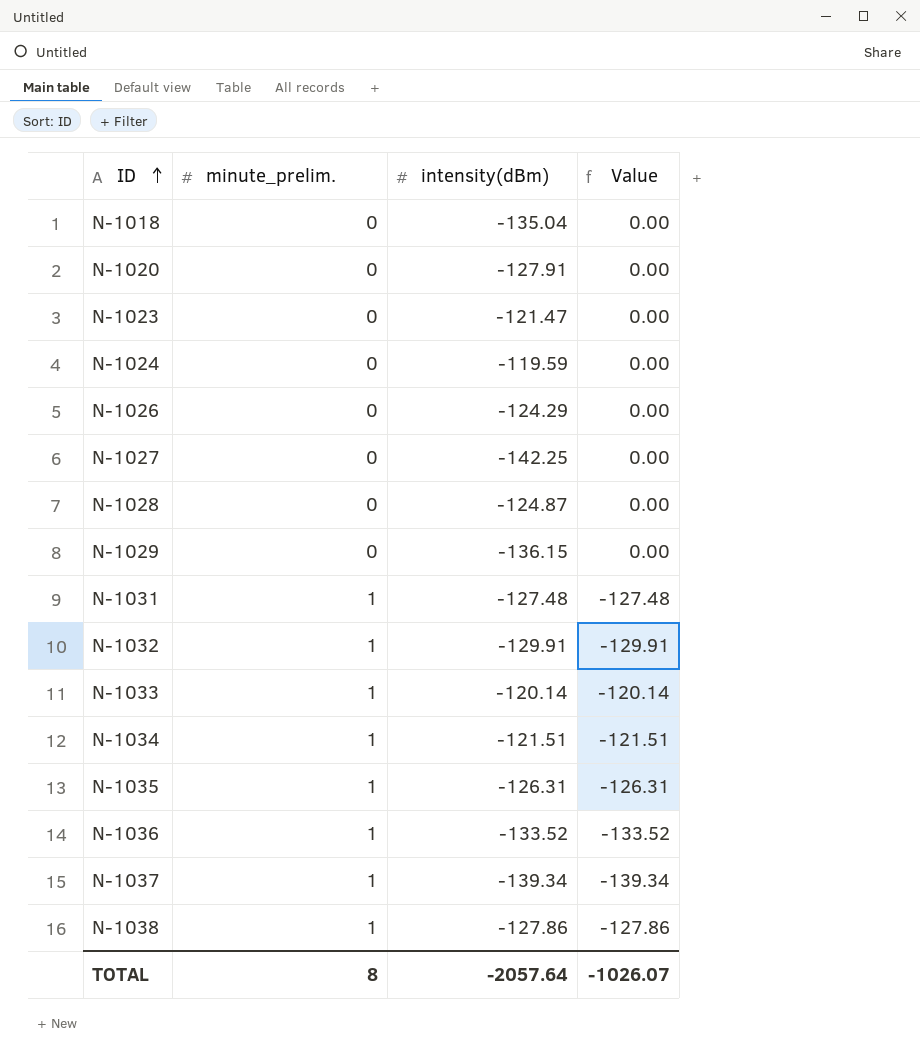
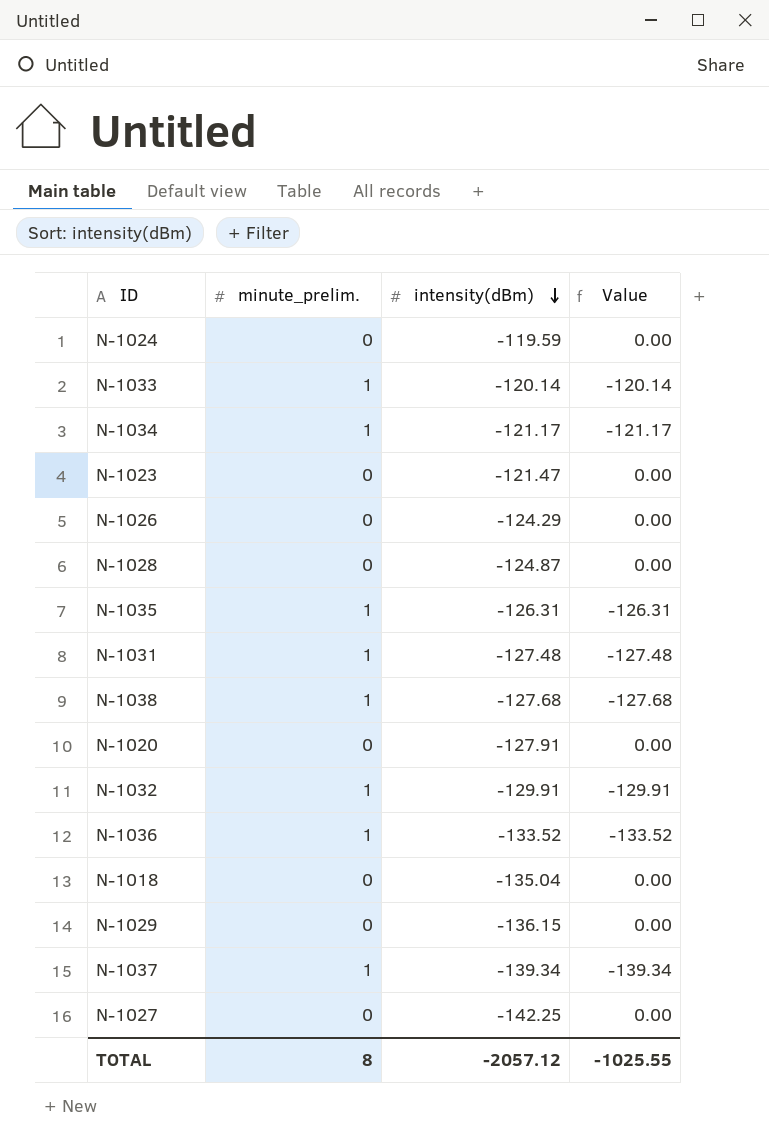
row order: ID ascending -> intensity(dBm) descending
N-1034 | intensity(dBm): -121.51 -> -121.17
N-1034 | Value: -121.51 -> -121.17
N-1038 | intensity(dBm): -127.86 -> -127.68
N-1038 | Value: -127.86 -> -127.68
TOTAL | intensity(dBm): -2057.64 -> -2057.12
TOTAL | Value: -1026.07 -> -1025.55

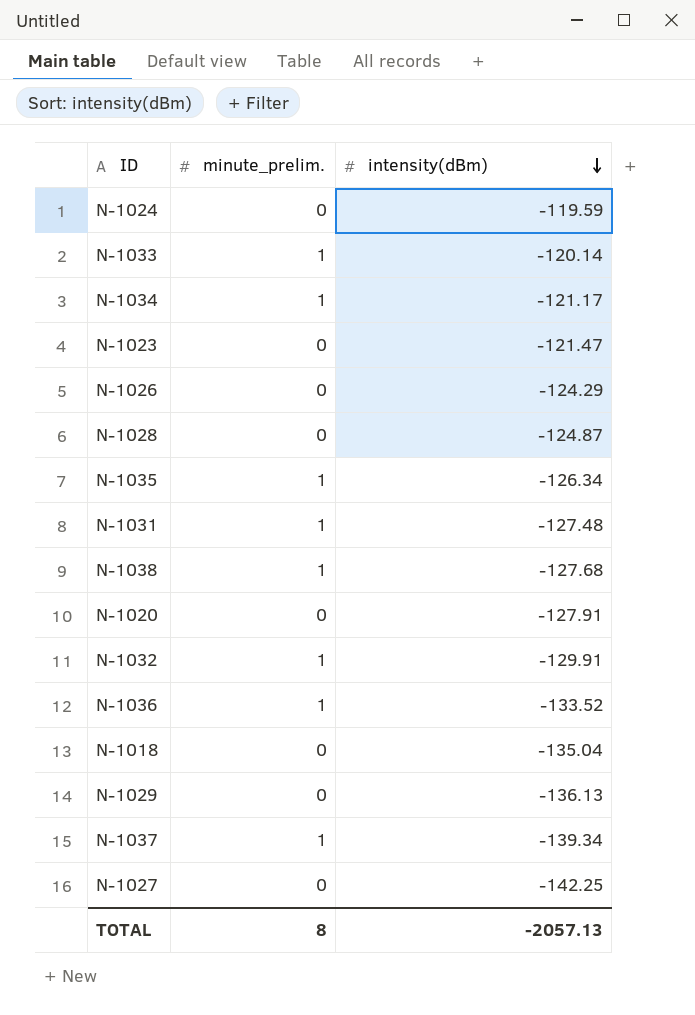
column Value | formula: [minute_prelim.] * [intensity(dBm)] -> none
N-1035 | intensity(dBm): -126.31 -> -126.34
N-1029 | intensity(dBm): -136.15 -> -136.13
TOTAL | intensity(dBm): -2057.12 -> -2057.13

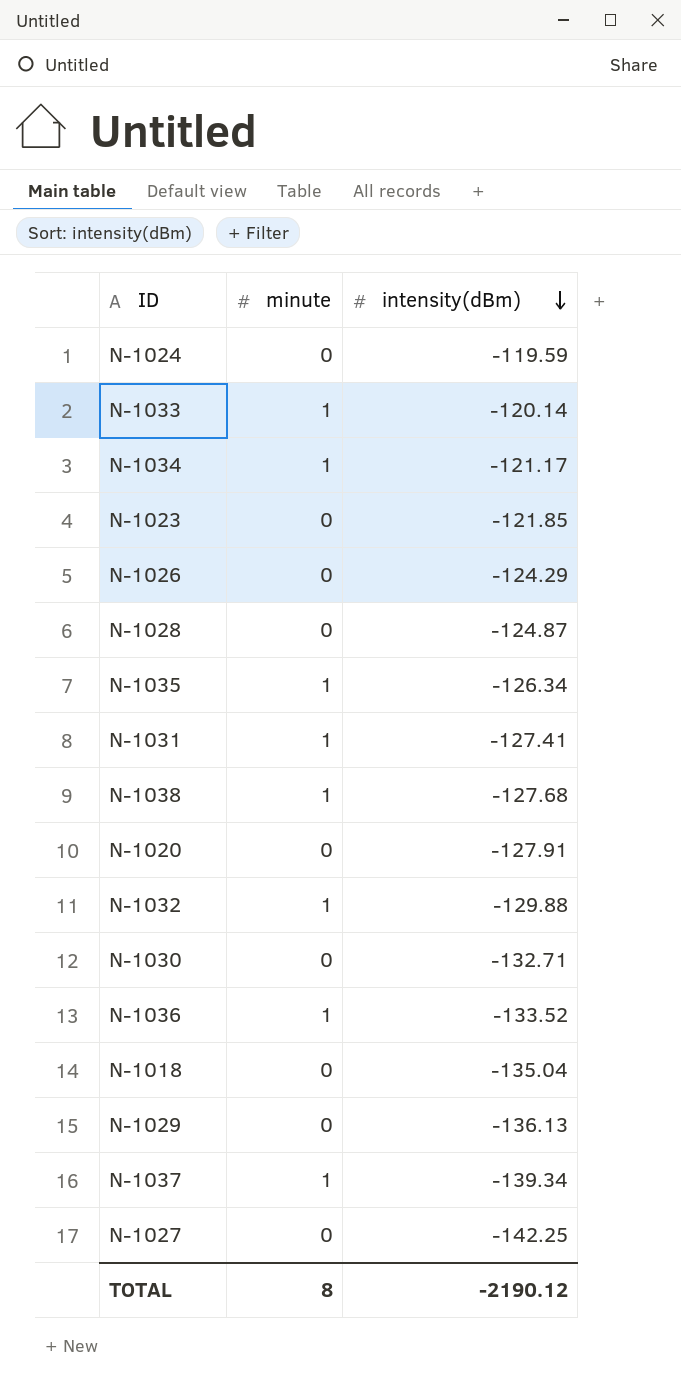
column name: minute_prelim. -> minute
N-1023 | intensity(dBm): -121.47 -> -121.85
N-1031 | intensity(dBm): -127.48 -> -127.41
N-1032 | intensity(dBm): -129.91 -> -129.88
row N-1030: none -> 0 | -132.71
TOTAL | intensity(dBm): -2057.13 -> -2190.12

